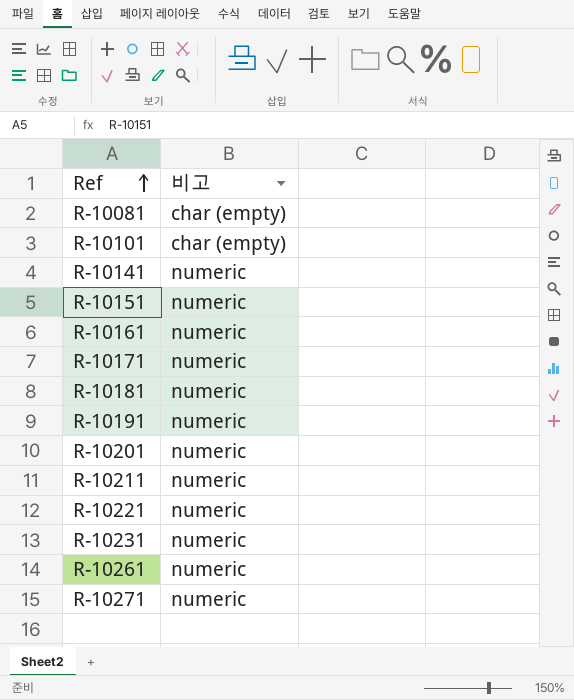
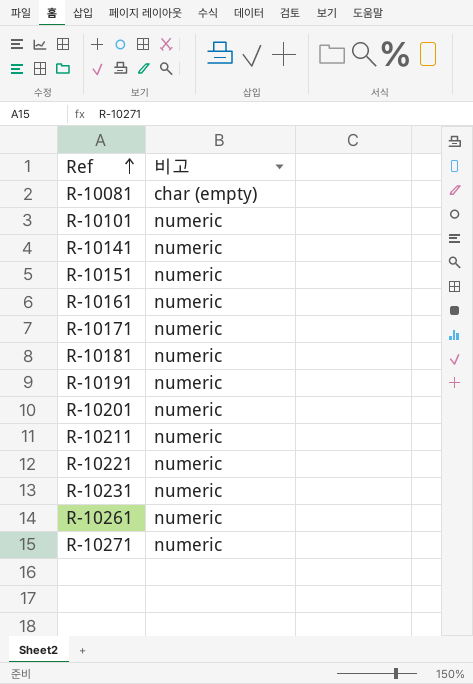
R-10101 | 비고: char (empty) -> numeric

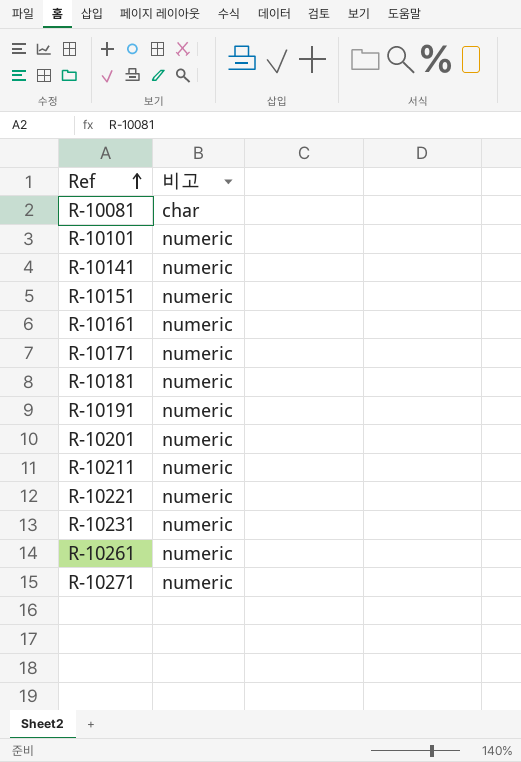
R-10081 | 비고: char (empty) -> char

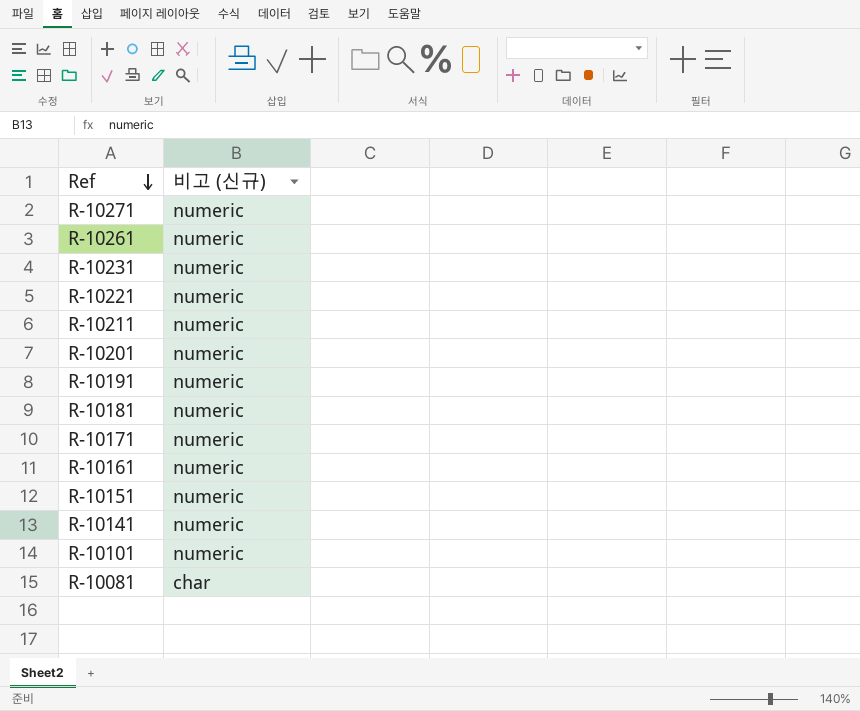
row order: Ref ascending -> Ref descending
column name: 비고 -> 비고 (신규)

